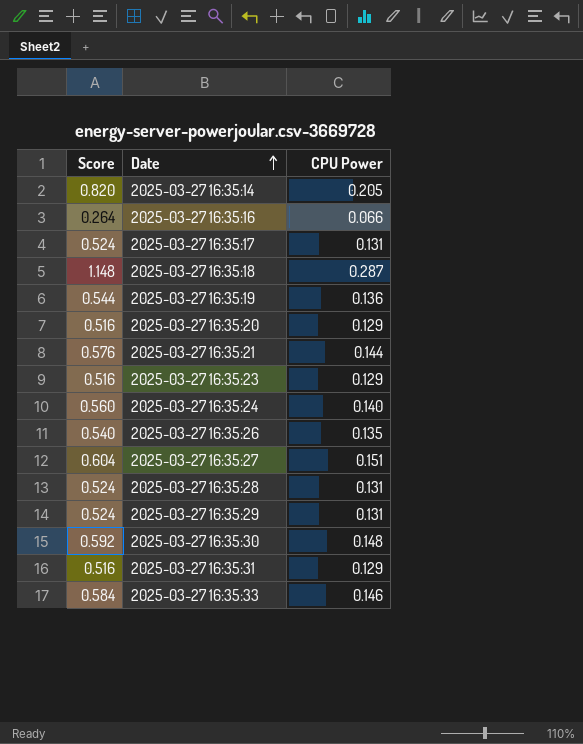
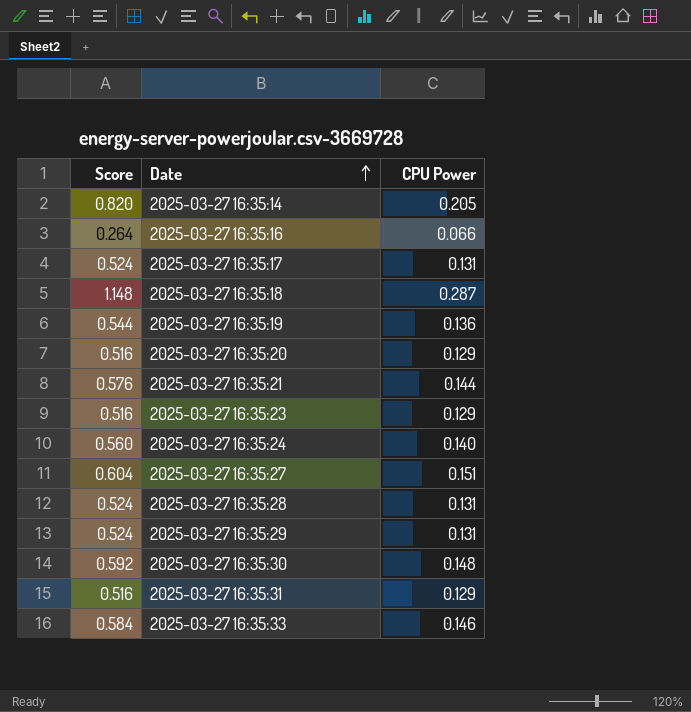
row 2025-03-27 16:35:26: 0.540 | 0.135 -> none

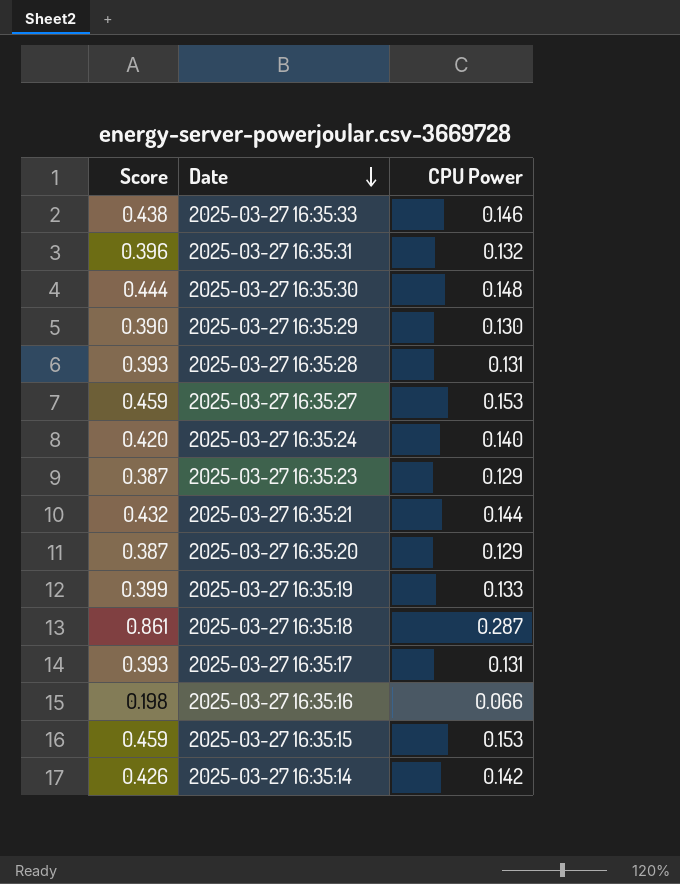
row order: Date ascending -> Date descending
column Score | formula: [CPU Power] * 4 -> [CPU Power] * 3
2025-03-27 16:35:31 | CPU Power: 0.129 -> 0.132
2025-03-27 16:35:29 | CPU Power: 0.131 -> 0.130
2025-03-27 16:35:27 | CPU Power: 0.151 -> 0.153
2025-03-27 16:35:19 | CPU Power: 0.136 -> 0.133
row 2025-03-27 16:35:15: none -> 0.459 | 0.153
2025-03-27 16:35:14 | CPU Power: 0.205 -> 0.142

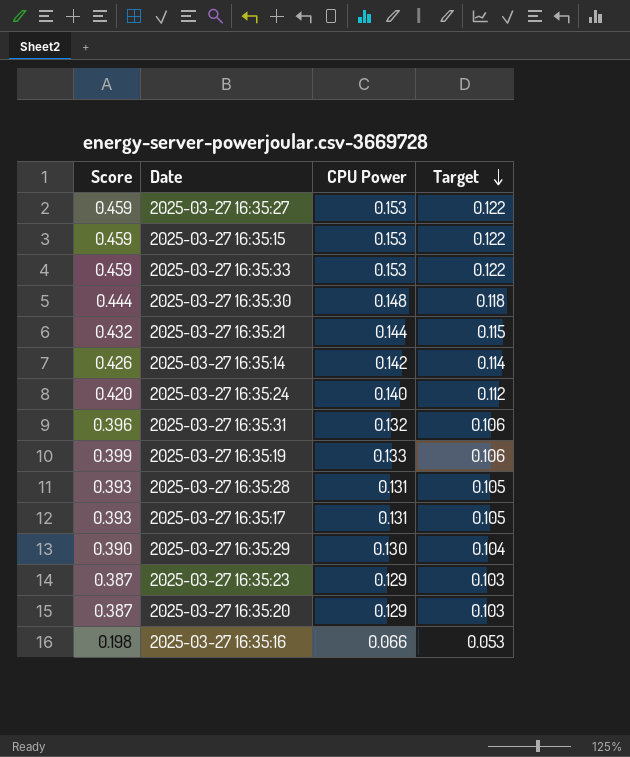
row order: Date descending -> Target descending
column Target | formula: none -> [CPU Power] * 0.8
row 2025-03-27 16:35:18: 0.861 | 0.287 -> none
2025-03-27 16:35:33 | Score: 0.438 -> 0.459
2025-03-27 16:35:33 | CPU Power: 0.146 -> 0.153

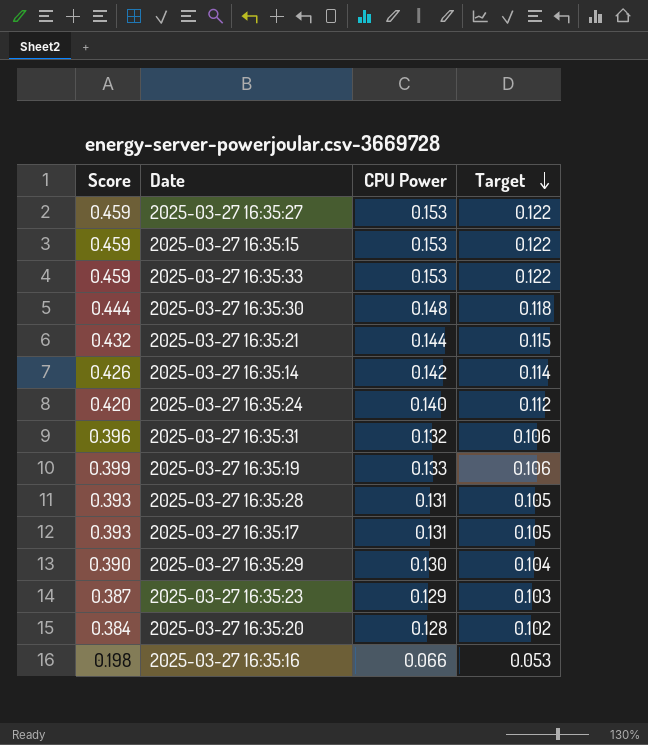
2025-03-27 16:35:20 | Score: 0.387 -> 0.384
2025-03-27 16:35:20 | CPU Power: 0.129 -> 0.128
2025-03-27 16:35:20 | Target: 0.103 -> 0.102

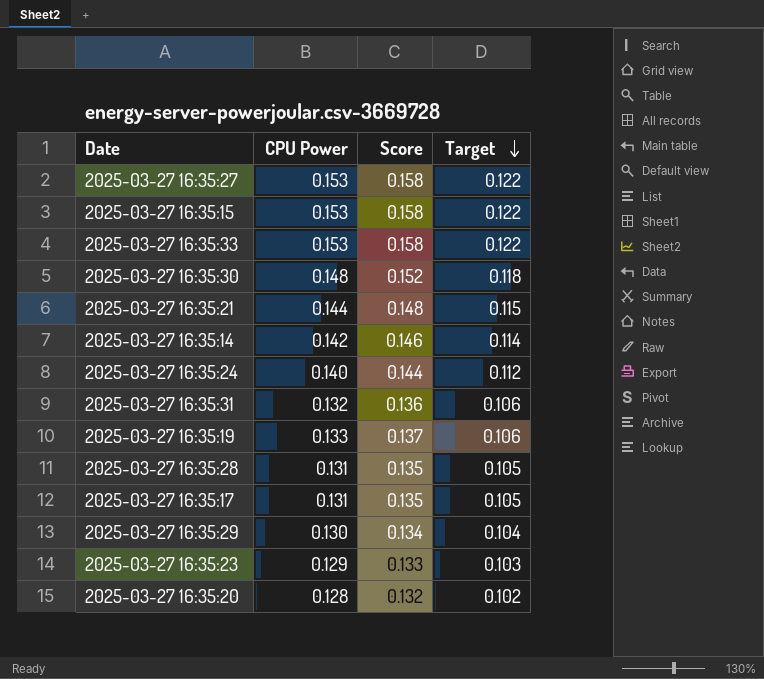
column Score | formula: [CPU Power] * 3 -> [CPU Power] * 1.03
column Score | position: 1 -> 3
row 2025-03-27 16:35:16: 0.198 | 0.066 | 0.053 -> none

